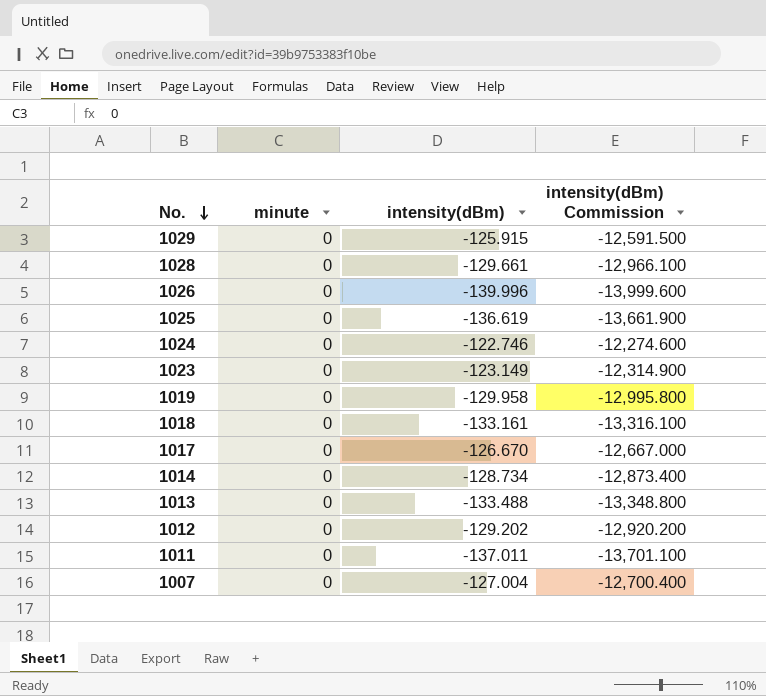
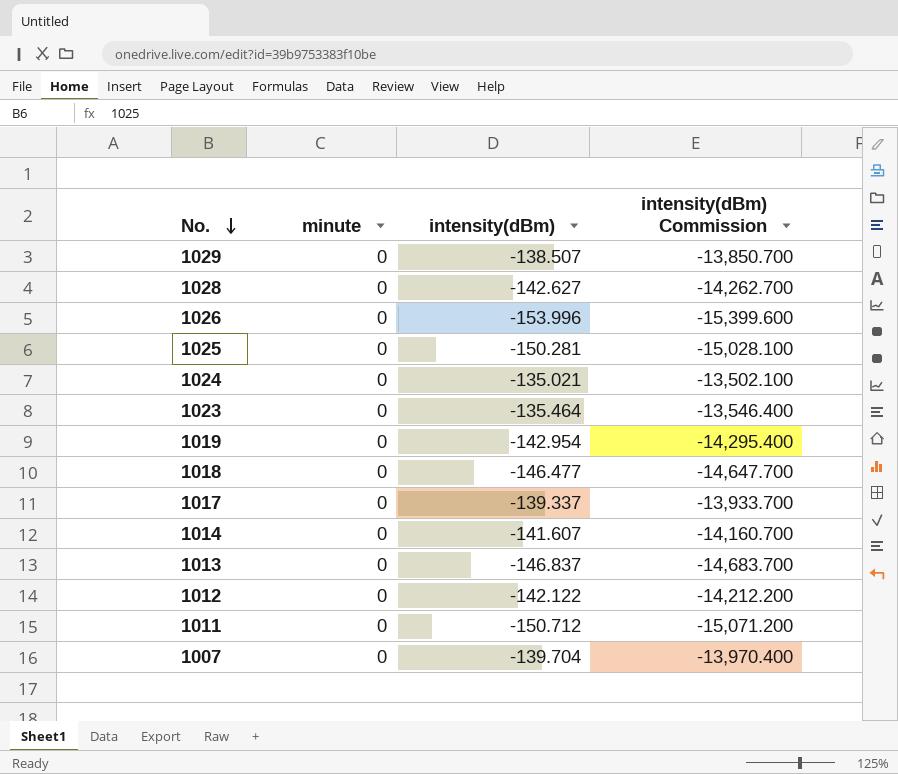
1029 | intensity(dBm): -125.915 -> -138.507
1029 | intensity(dBm) Commission: -12,591.500 -> -13,850.700
1028 | intensity(dBm): -129.661 -> -142.627
1028 | intensity(dBm) Commission: -12,966.100 -> -14,262.700
1026 | intensity(dBm): -139.996 -> -153.996
1026 | intensity(dBm) Commission: -13,999.600 -> -15,399.600
1025 | intensity(dBm): -136.619 -> -150.281
1025 | intensity(dBm) Commission: -13,661.900 -> -15,028.100
1024 | intensity(dBm): -122.746 -> -135.021
1024 | intensity(dBm) Commission: -12,274.600 -> -13,502.100
1023 | intensity(dBm): -123.149 -> -135.464
1023 | intensity(dBm) Commission: -12,314.900 -> -13,546.400
1019 | intensity(dBm): -129.958 -> -142.954
1019 | intensity(dBm) Commission: -12,995.800 -> -14,295.400
1018 | intensity(dBm): -133.161 -> -146.477
1018 | intensity(dBm) Commission: -13,316.100 -> -14,647.700
1017 | intensity(dBm): -126.670 -> -139.337
1017 | intensity(dBm) Commission: -12,667.000 -> -13,933.700
1014 | intensity(dBm): -128.734 -> -141.607
1014 | intensity(dBm) Commission: -12,873.400 -> -14,160.700
1013 | intensity(dBm): -133.488 -> -146.837
1013 | intensity(dBm) Commission: -13,348.800 -> -14,683.700
1012 | intensity(dBm): -129.202 -> -142.122
1012 | intensity(dBm) Commission: -12,920.200 -> -14,212.200
1011 | intensity(dBm): -137.011 -> -150.712
1011 | intensity(dBm) Commission: -13,701.100 -> -15,071.200
1007 | intensity(dBm): -127.004 -> -139.704
1007 | intensity(dBm) Commission: -12,700.400 -> -13,970.400

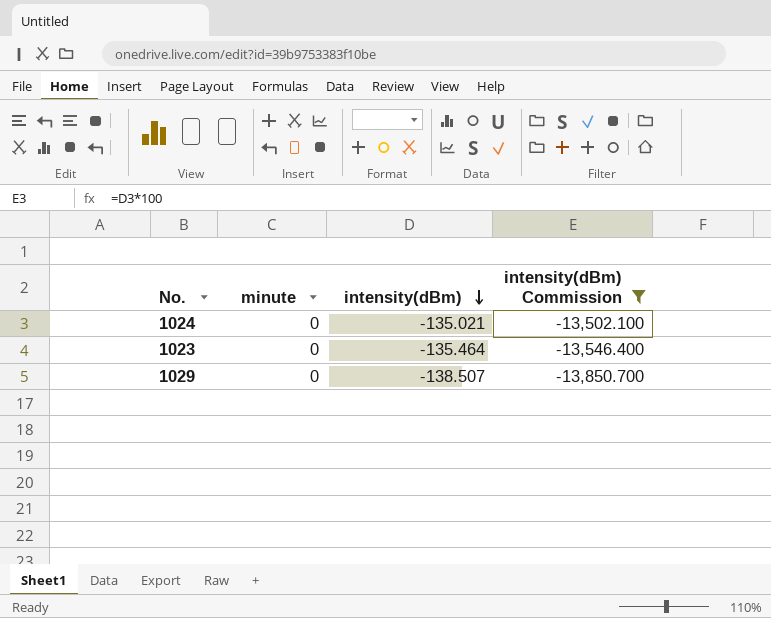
filter: none -> intensity(dBm) Commission >= -13,850.700
row order: No. descending -> intensity(dBm) descending

